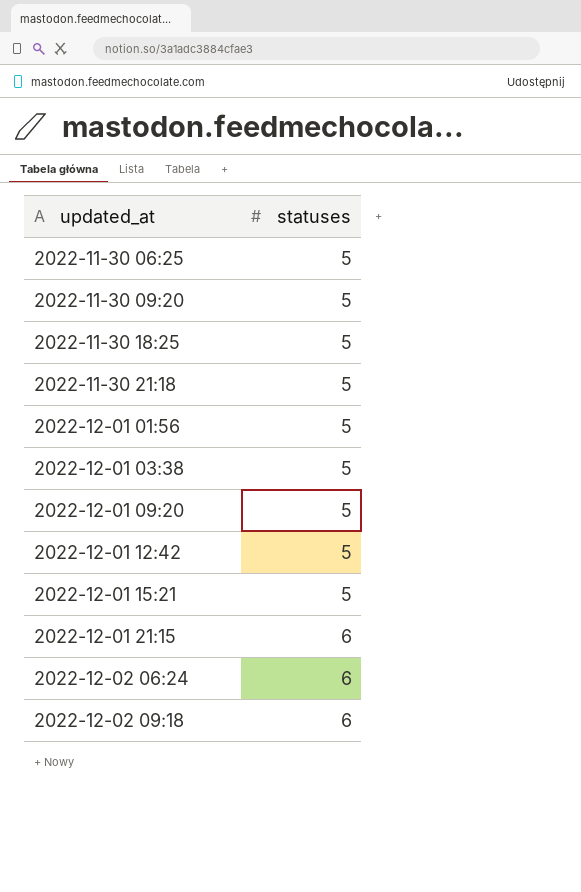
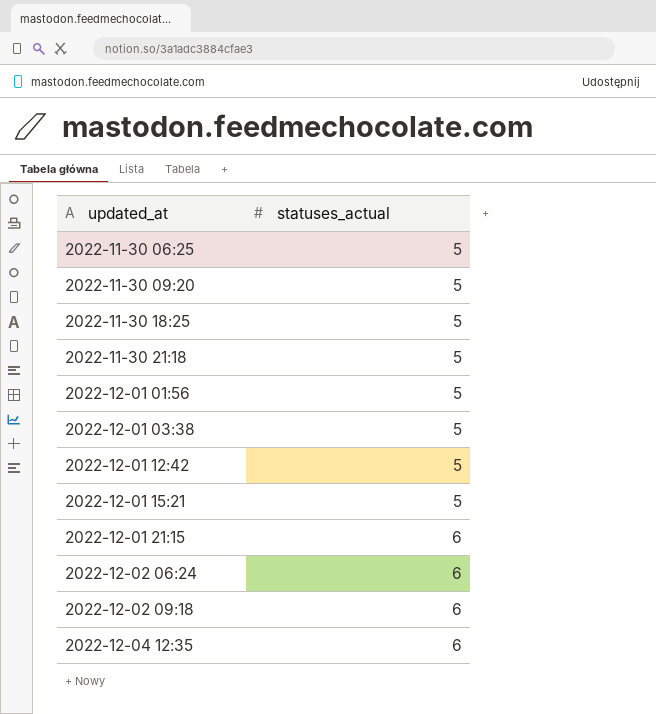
column name: statuses -> statuses_actual
row 2022-12-01 09:20: 5 -> none
row 2022-12-04 12:35: none -> 6

